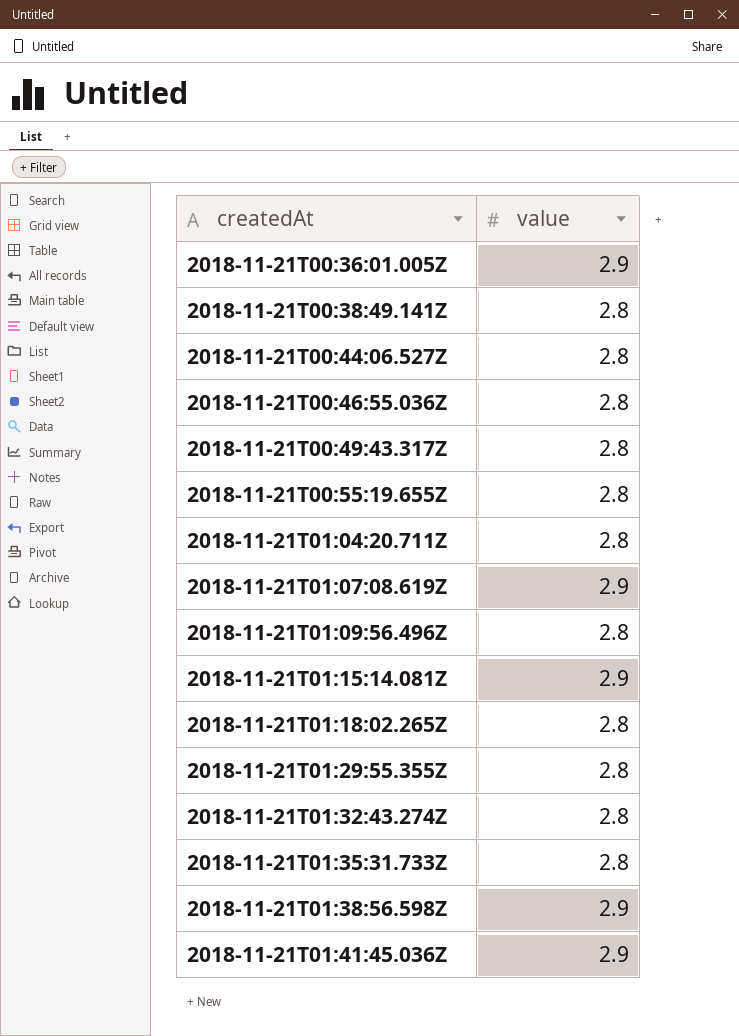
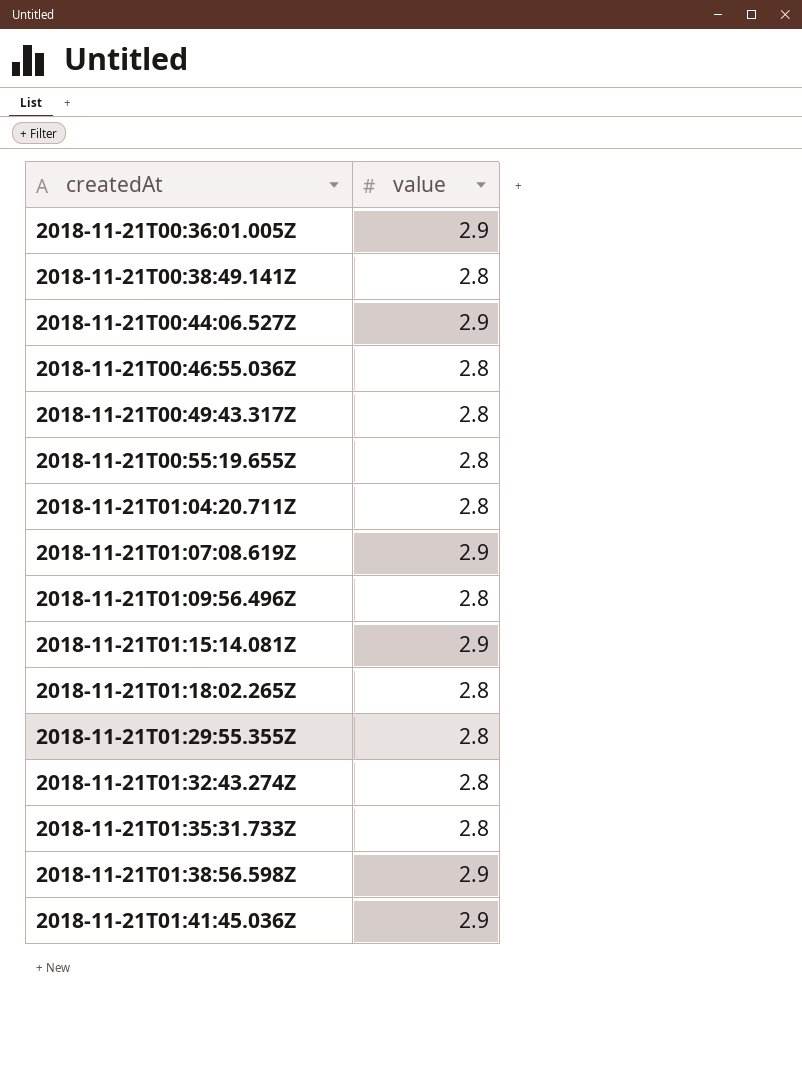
2018-11-21T00:44:06.527Z | value: 2.8 -> 2.9

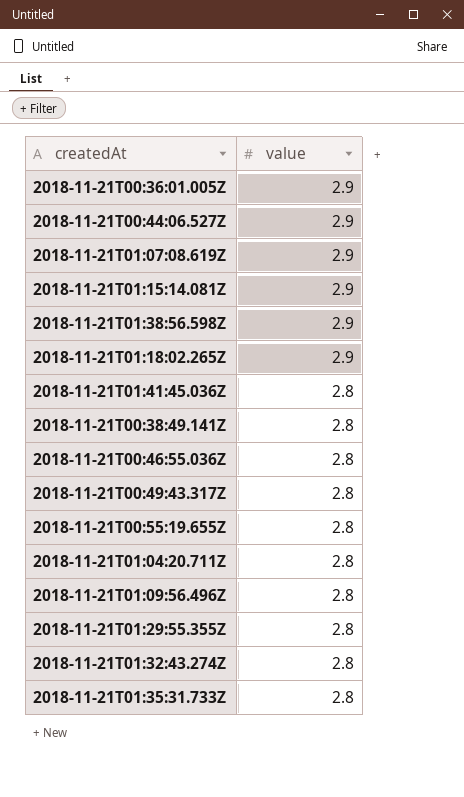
row order: createdAt ascending -> value descending
2018-11-21T01:18:02.265Z | value: 2.8 -> 2.9
2018-11-21T01:41:45.036Z | value: 2.9 -> 2.8

